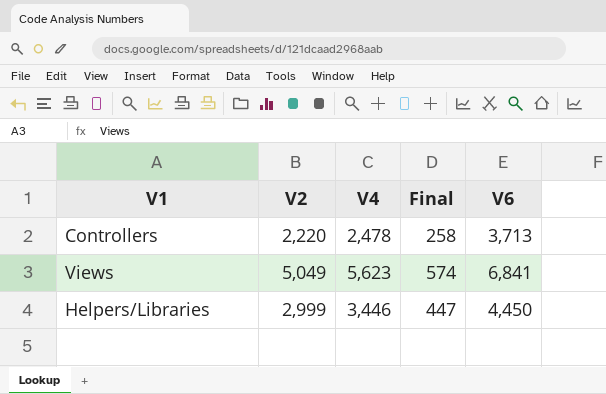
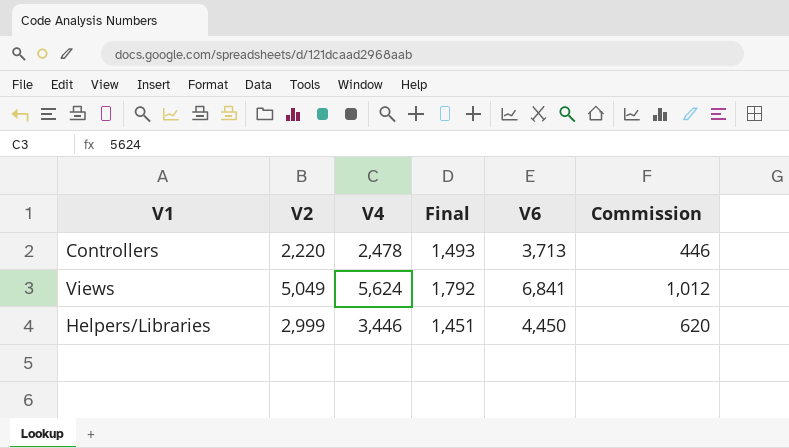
column Final | formula: [V4] - [V2] -> [V6] - [V2]
column Commission | formula: none -> [V4] * 0.18
Views | V4: 5,623 -> 5,624

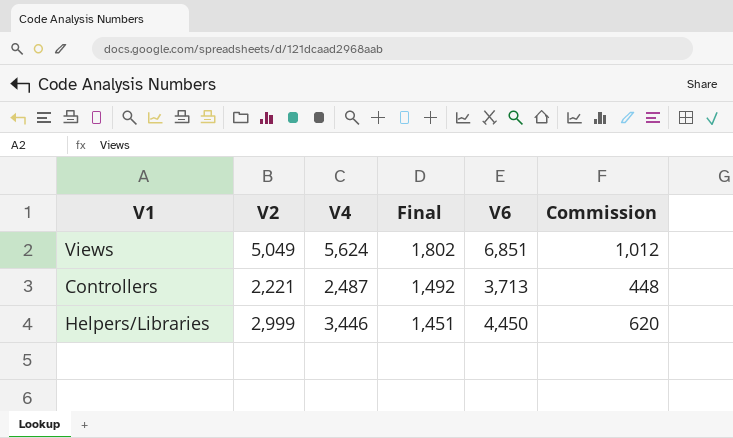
row order: none -> Final descending
Views | Final: 1,792 -> 1,802
Views | V6: 6,841 -> 6,851
Controllers | V2: 2,220 -> 2,221
Controllers | V4: 2,478 -> 2,487
Controllers | Final: 1,493 -> 1,492
Controllers | Commission: 446 -> 448

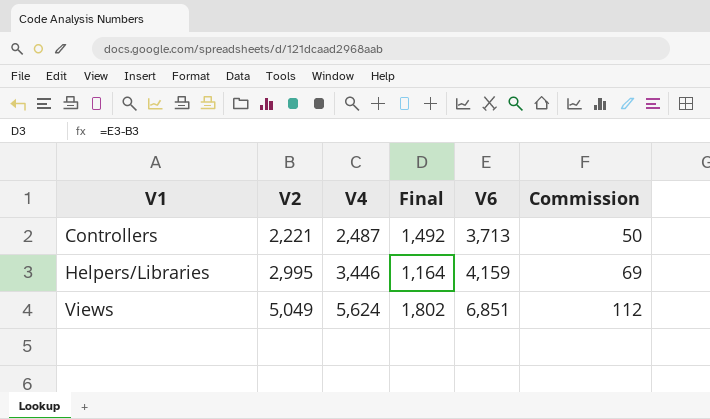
row order: Final descending -> V1 ascending
column Commission | formula: [V4] * 0.18 -> [V4] * 0.02
Helpers/Libraries | V2: 2,999 -> 2,995
Helpers/Libraries | Final: 1,451 -> 1,164
Helpers/Libraries | V6: 4,450 -> 4,159

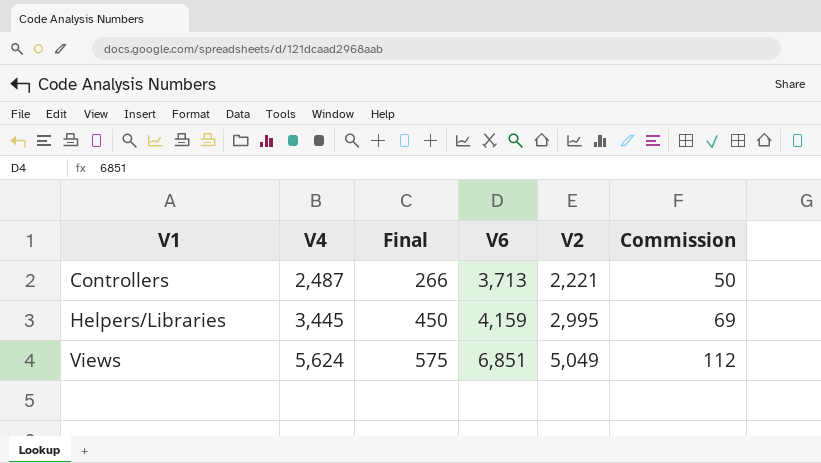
column Final | formula: [V6] - [V2] -> [V4] - [V2]
column V2 | position: 2 -> 5
Helpers/Libraries | V4: 3,446 -> 3,445

